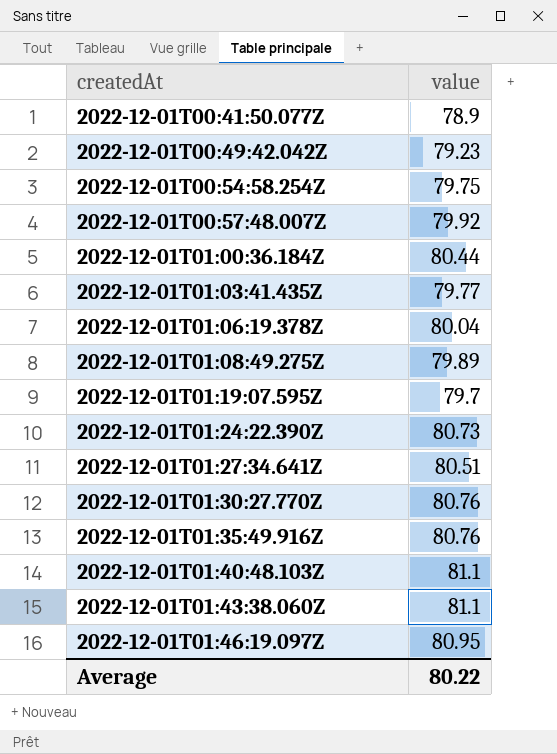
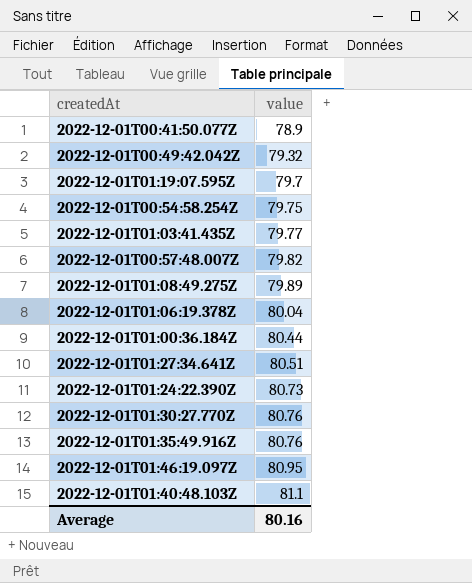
row order: createdAt ascending -> value ascending
row 2022-12-01T01:43:38.060Z: 81.1 -> none
2022-12-01T00:49:42.042Z | value: 79.23 -> 79.32
2022-12-01T00:57:48.007Z | value: 79.92 -> 79.82
Average | value: 80.22 -> 80.16

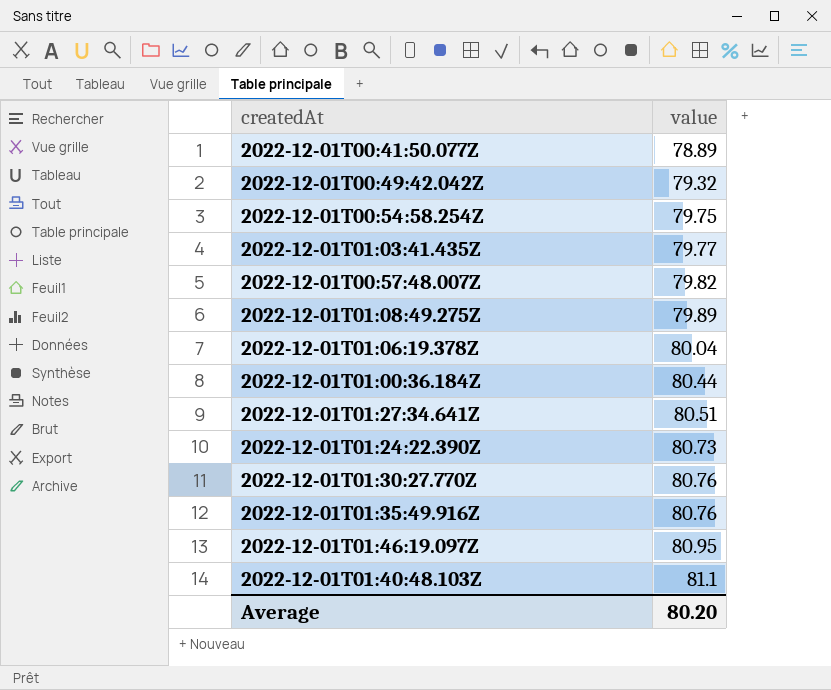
row 2022-12-01T01:19:07.595Z: 79.7 -> none
2022-12-01T00:41:50.077Z | value: 78.9 -> 78.89
Average | value: 80.16 -> 80.20

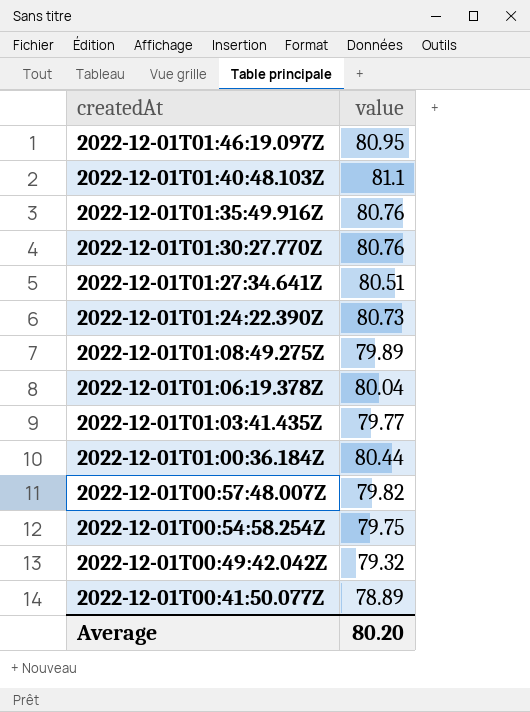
row order: value ascending -> createdAt descending

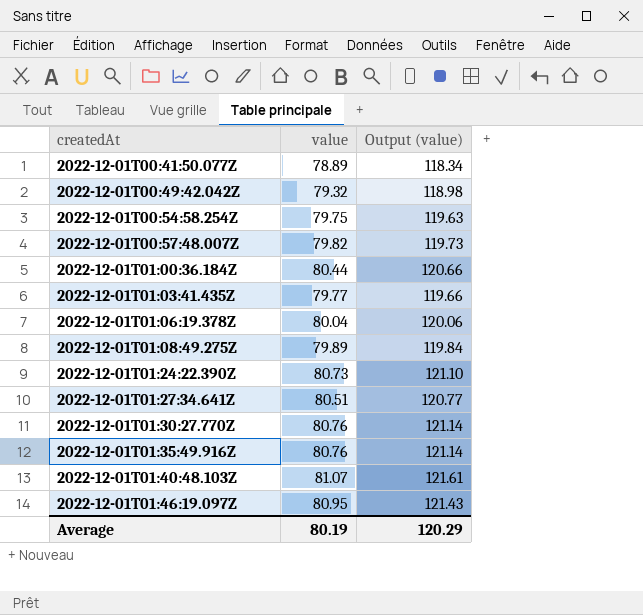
row order: createdAt descending -> createdAt ascending
column Output (value) | formula: none -> [value] * 1.5
2022-12-01T01:40:48.103Z | value: 81.1 -> 81.07
Average | value: 80.20 -> 80.19

